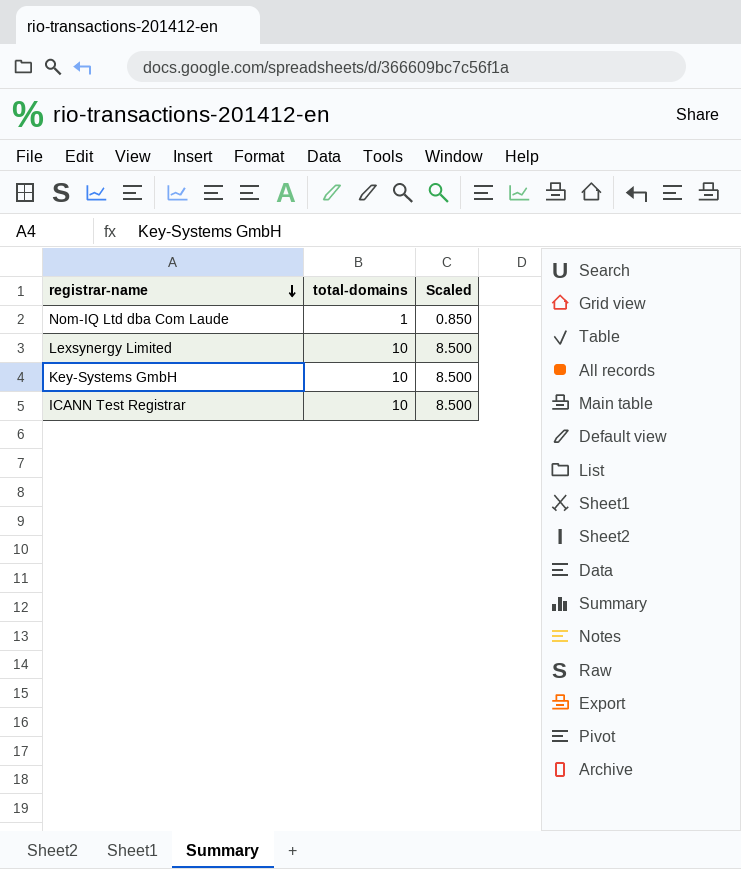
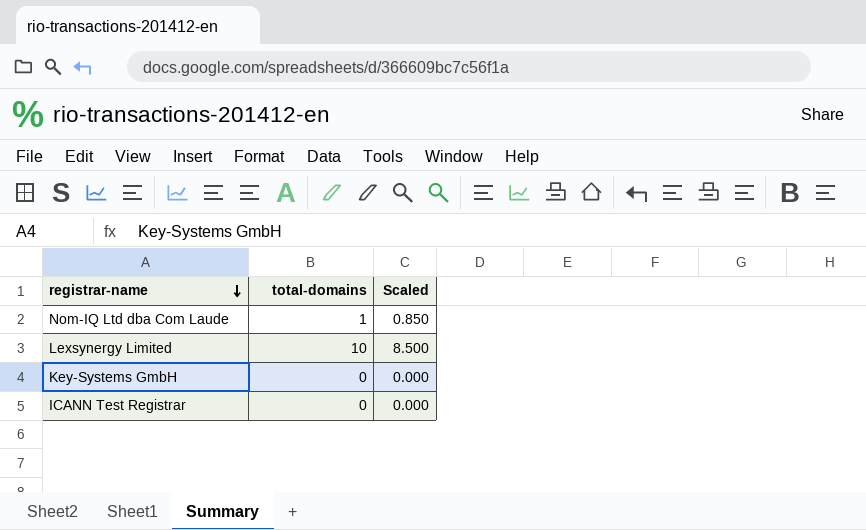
Key-Systems GmbH | total-domains: 10 -> 0
Key-Systems GmbH | Scaled: 8.500 -> 0.000
ICANN Test Registrar | total-domains: 10 -> 0
ICANN Test Registrar | Scaled: 8.500 -> 0.000

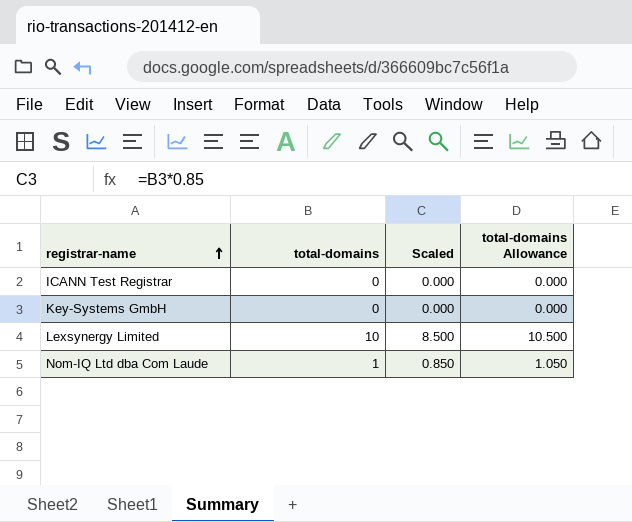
row order: registrar-name descending -> registrar-name ascending
column total-domains Allowance | formula: none -> [total-domains] * 1.05

